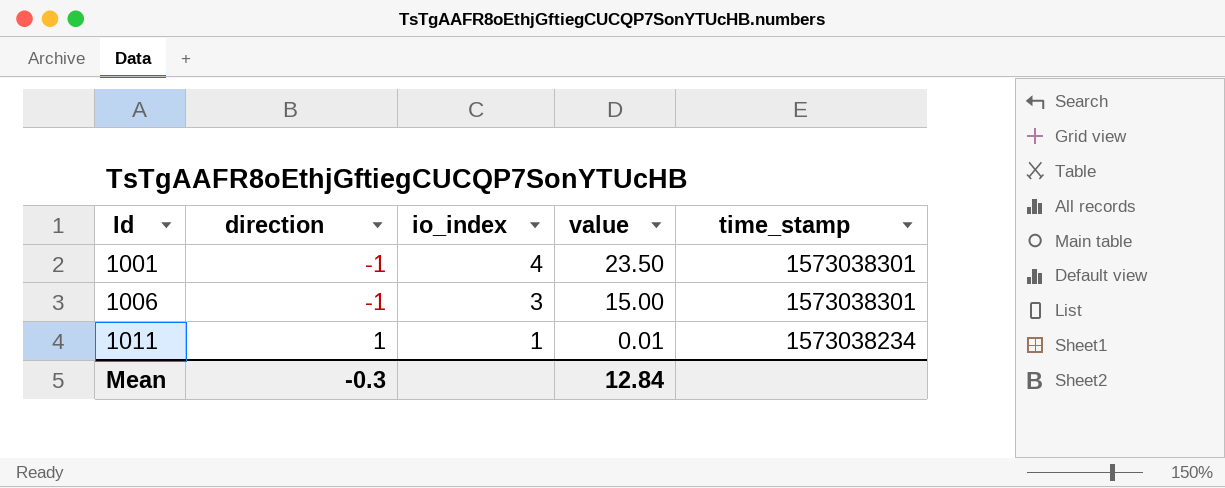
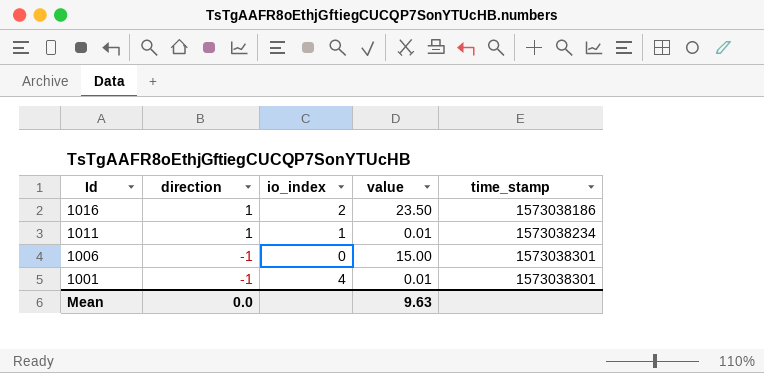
row order: Id ascending -> Id descending
row 1016: none -> 1 | 2 | 23.50 | 1573038186
1006 | io_index: 3 -> 0
1001 | value: 23.50 -> 0.01
Mean | direction: -0.3 -> 0.0
Mean | value: 12.84 -> 9.63

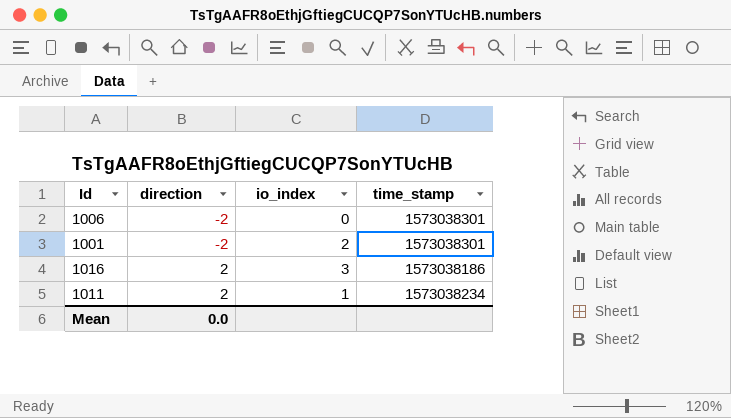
row order: Id descending -> direction ascending
column value | position: 4 -> none
1006 | direction: -1 -> -2
1001 | direction: -1 -> -2
1001 | io_index: 4 -> 2
1016 | direction: 1 -> 2
1016 | io_index: 2 -> 3
1011 | direction: 1 -> 2

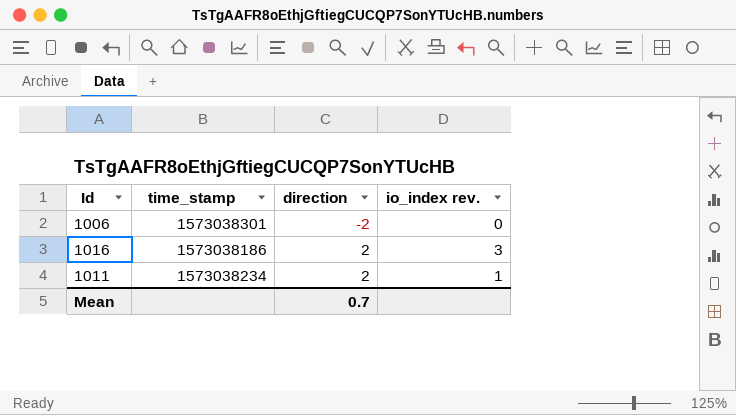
column time_stamp | position: 4 -> 2
column name: io_index -> io_index rev.
row 1001: -2 | 2 | 1573038301 -> none
Mean | direction: 0.0 -> 0.7

